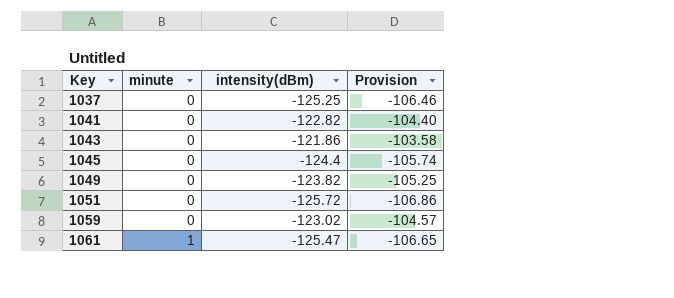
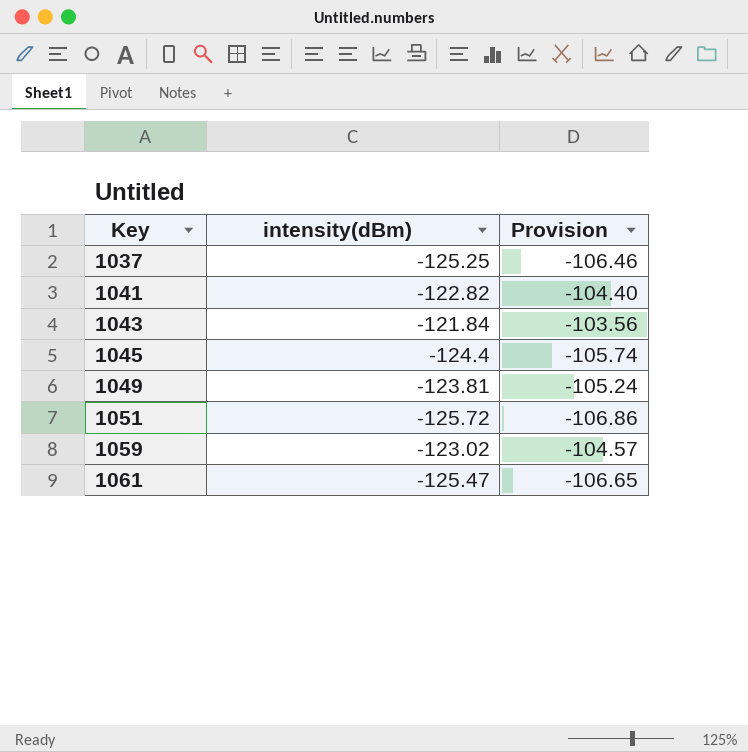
column minute | position: 2 -> none
1043 | intensity(dBm): -121.86 -> -121.84
1043 | Provision: -103.58 -> -103.56
1049 | intensity(dBm): -123.82 -> -123.81
1049 | Provision: -105.25 -> -105.24

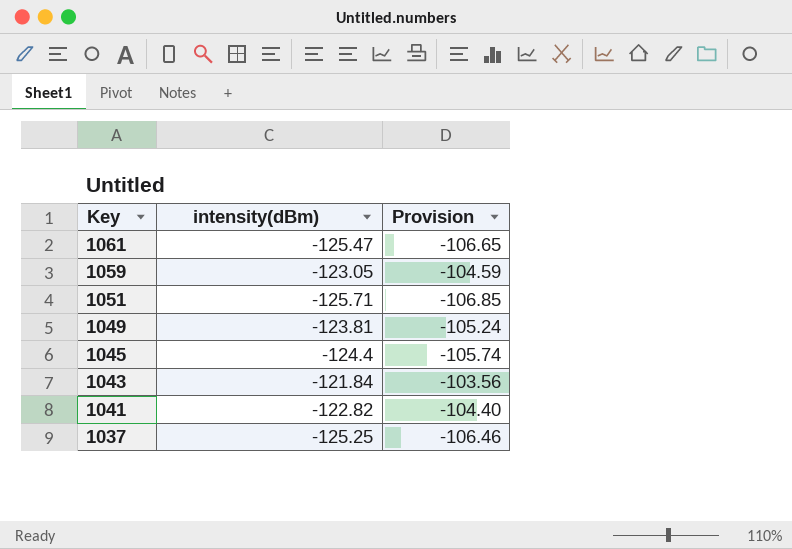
row order: Key ascending -> Key descending
1059 | intensity(dBm): -123.02 -> -123.05
1059 | Provision: -104.57 -> -104.59
1051 | intensity(dBm): -125.72 -> -125.71
1051 | Provision: -106.86 -> -106.85

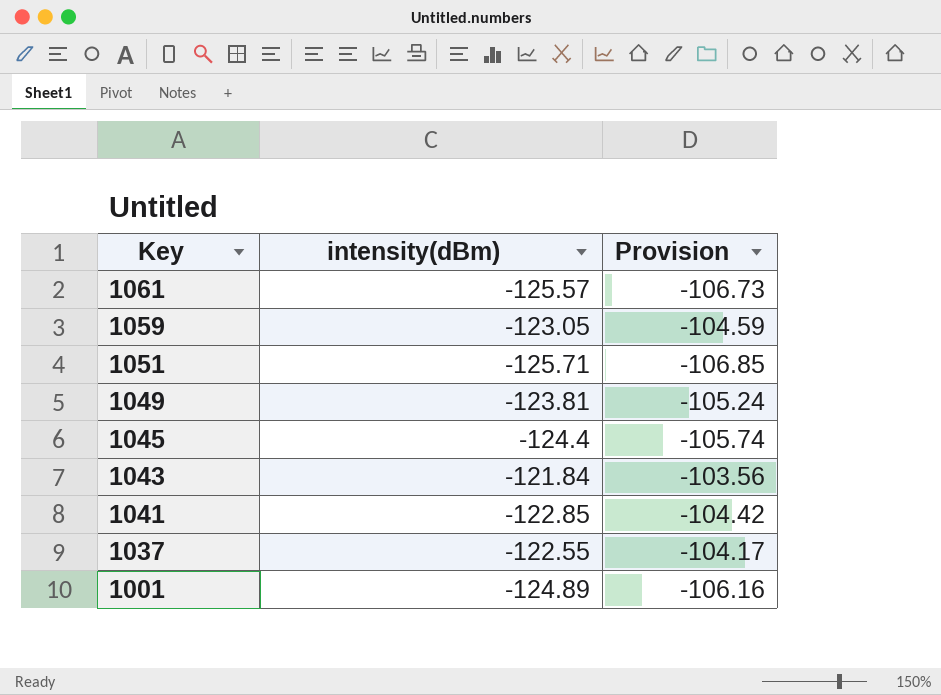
1061 | intensity(dBm): -125.47 -> -125.57
1061 | Provision: -106.65 -> -106.73
1041 | intensity(dBm): -122.82 -> -122.85
1041 | Provision: -104.40 -> -104.42
1037 | intensity(dBm): -125.25 -> -122.55
1037 | Provision: -106.46 -> -104.17
row 1001: none -> -124.89 | -106.16

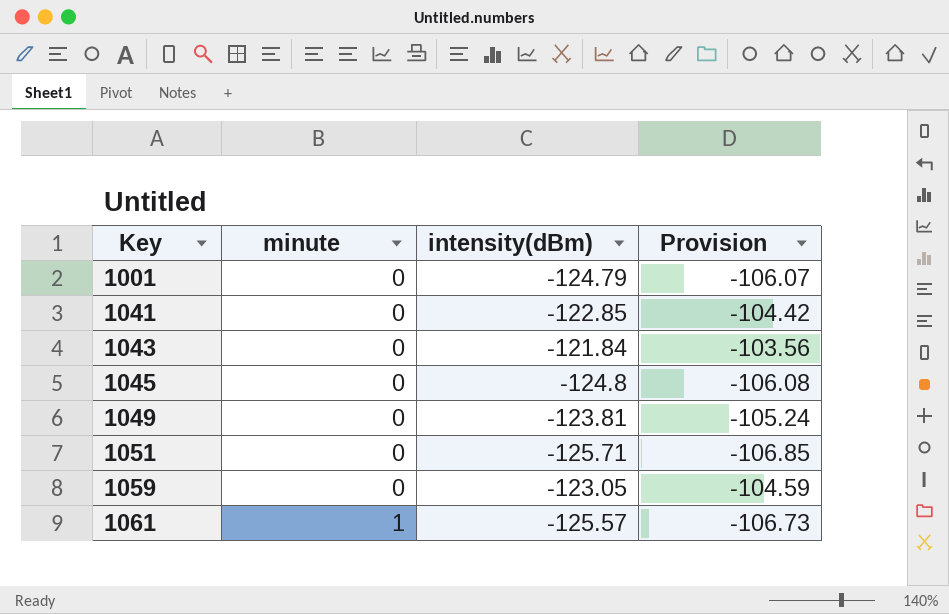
row order: Key descending -> Key ascending
column minute | position: none -> 2
row 1037: -122.55 | -104.17 -> none
1001 | intensity(dBm): -124.89 -> -124.79
1001 | Provision: -106.16 -> -106.07
1045 | intensity(dBm): -124.4 -> -124.8
1045 | Provision: -105.74 -> -106.08

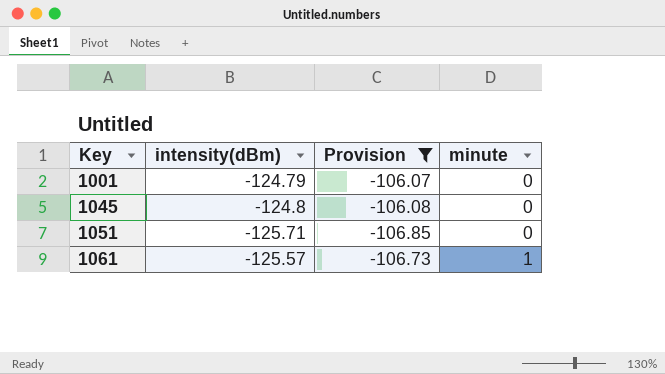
filter: none -> Provision <= -106.07
column minute | position: 2 -> 4

